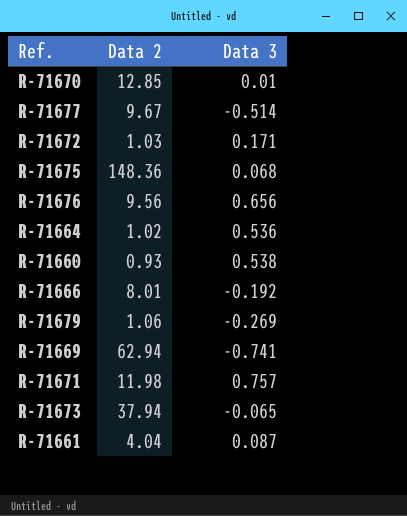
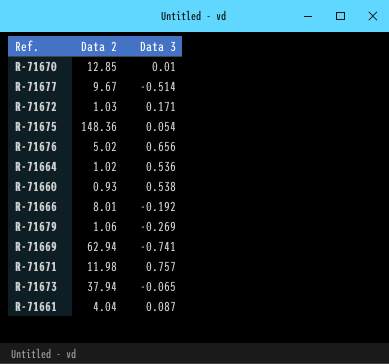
R-71675 | Data 3: 0.068 -> 0.054
R-71676 | Data 2: 9.56 -> 5.02

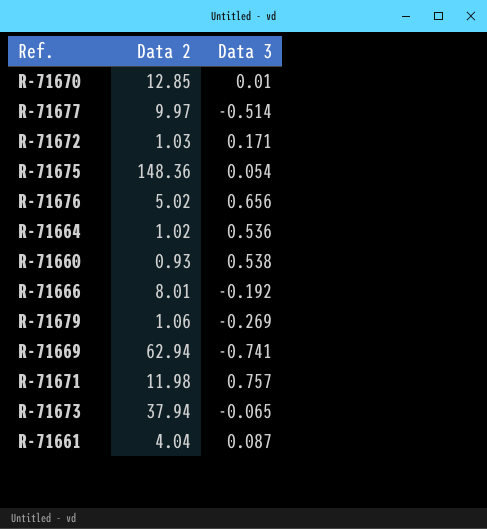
R-71677 | Data 2: 9.67 -> 9.97

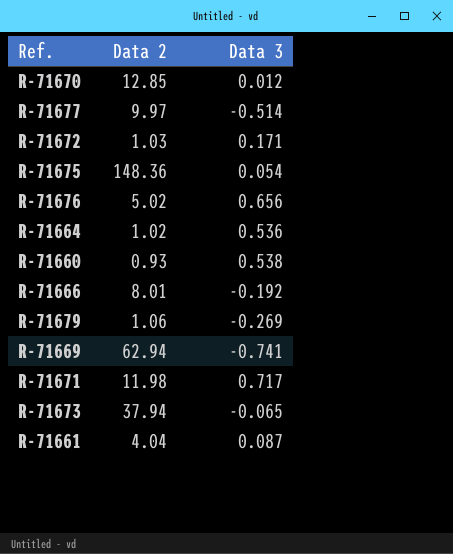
R-71670 | Data 3: 0.01 -> 0.012
R-71671 | Data 3: 0.757 -> 0.717

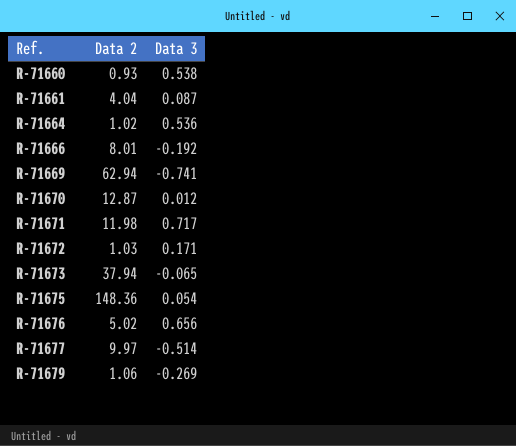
row order: none -> Ref. ascending
R-71670 | Data 2: 12.85 -> 12.87

